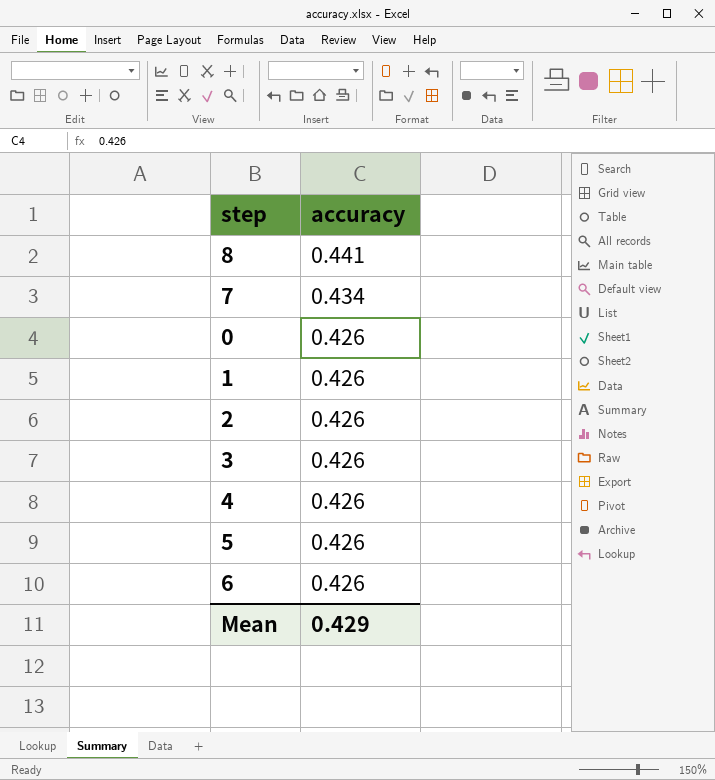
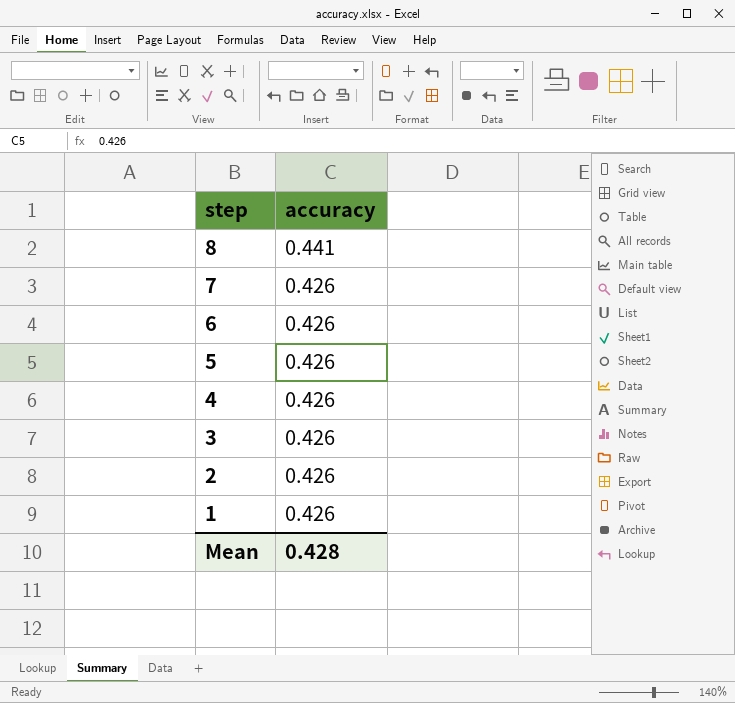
row order: accuracy descending -> step descending
row 0: 0.426 -> none
7 | accuracy: 0.434 -> 0.426
Mean | accuracy: 0.429 -> 0.428

